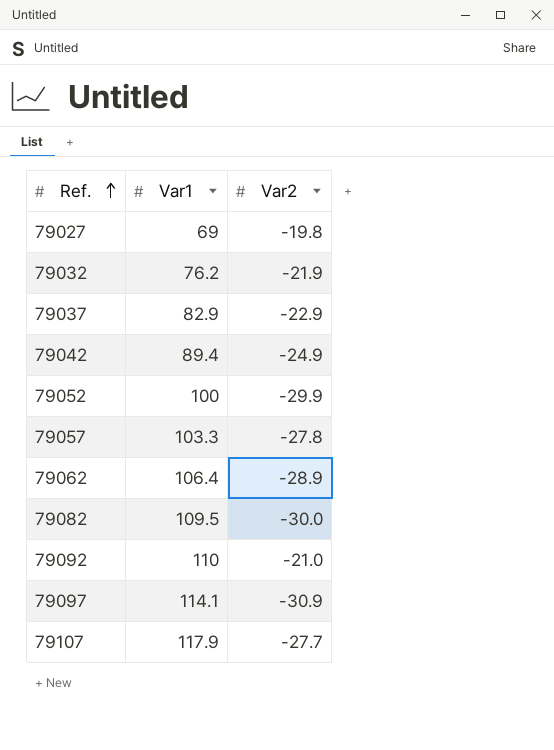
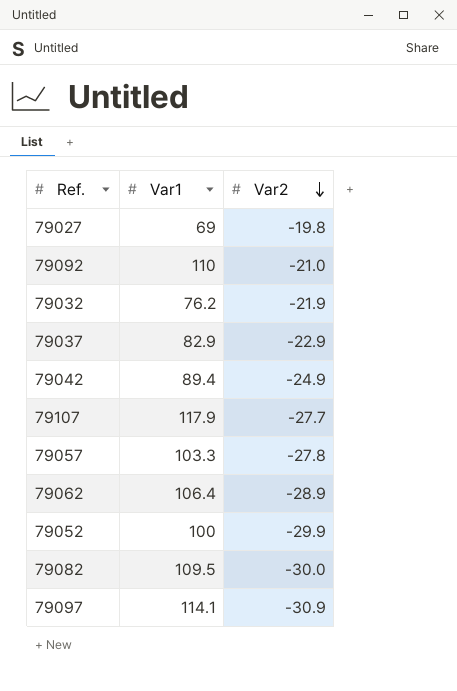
row order: Ref. ascending -> Var2 descending

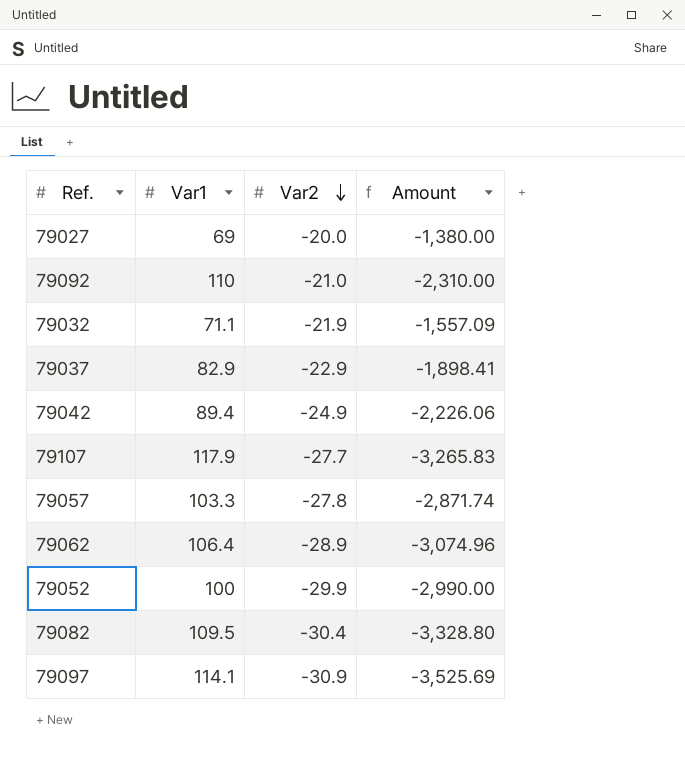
column Amount | formula: none -> [Var1] * [Var2]
79027 | Var2: -19.8 -> -20.0
79032 | Var1: 76.2 -> 71.1
79082 | Var2: -30.0 -> -30.4

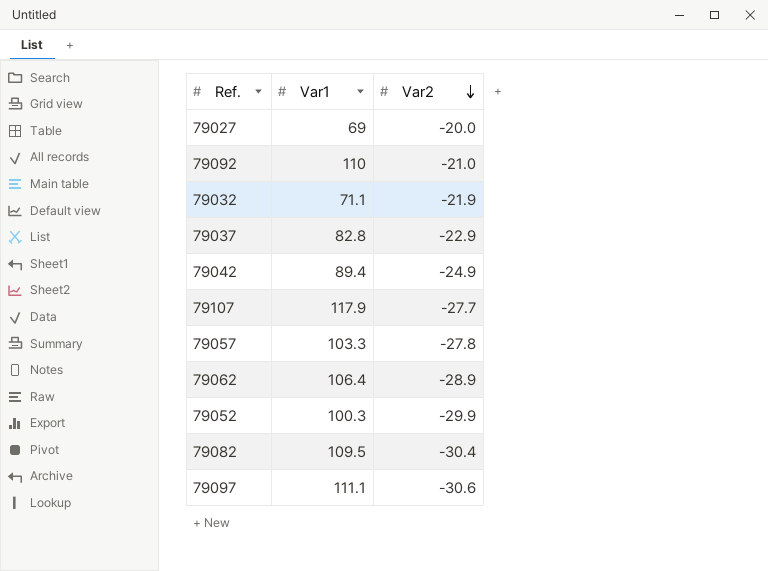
column Amount | formula: [Var1] * [Var2] -> none
79037 | Var1: 82.9 -> 82.8
79052 | Var1: 100 -> 100.3
79097 | Var1: 114.1 -> 111.1
79097 | Var2: -30.9 -> -30.6

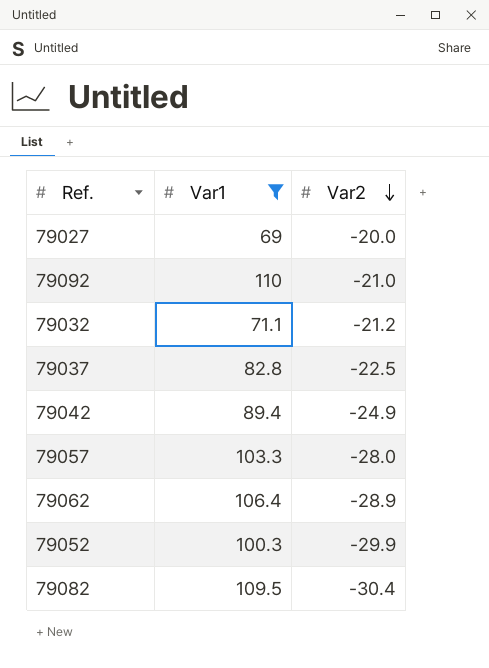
filter: none -> Var1 <= 110
79032 | Var2: -21.9 -> -21.2
79037 | Var2: -22.9 -> -22.5
79057 | Var2: -27.8 -> -28.0

